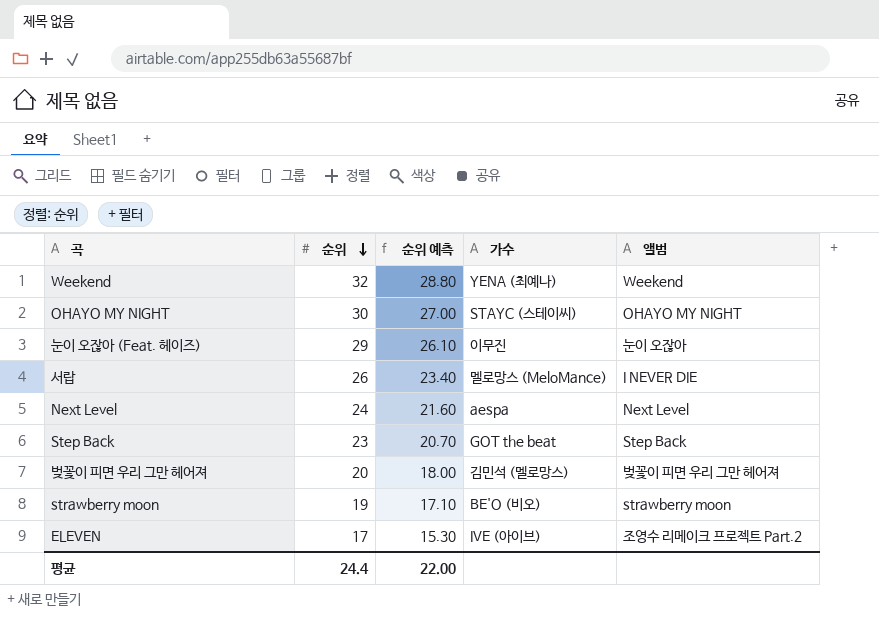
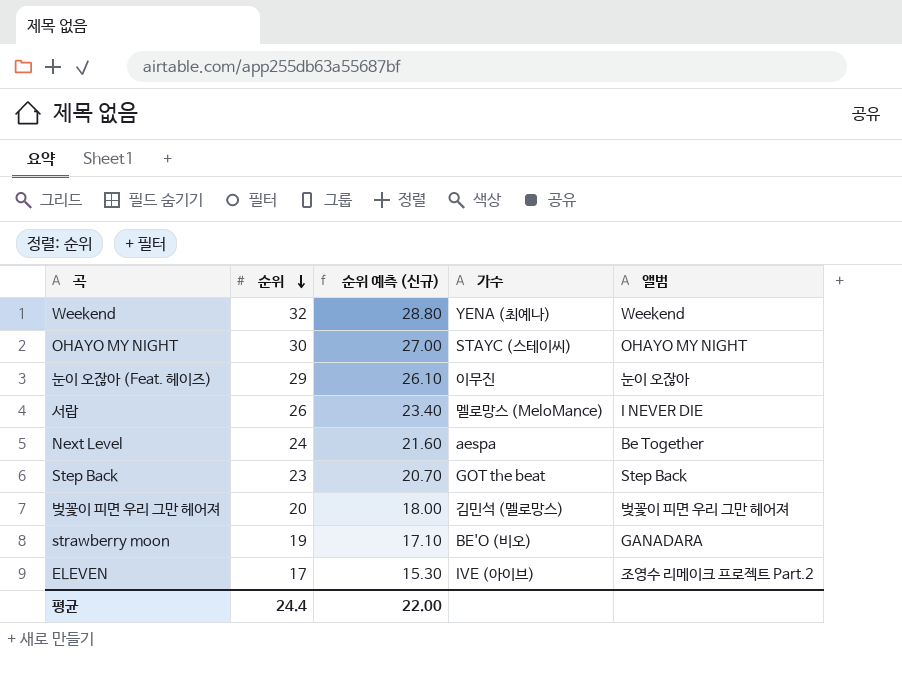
column name: 순위 예측 -> 순위 예측 (신규)
Next Level | 앨범: Next Level -> Be Together
strawberry moon | 앨범: strawberry moon -> GANADARA

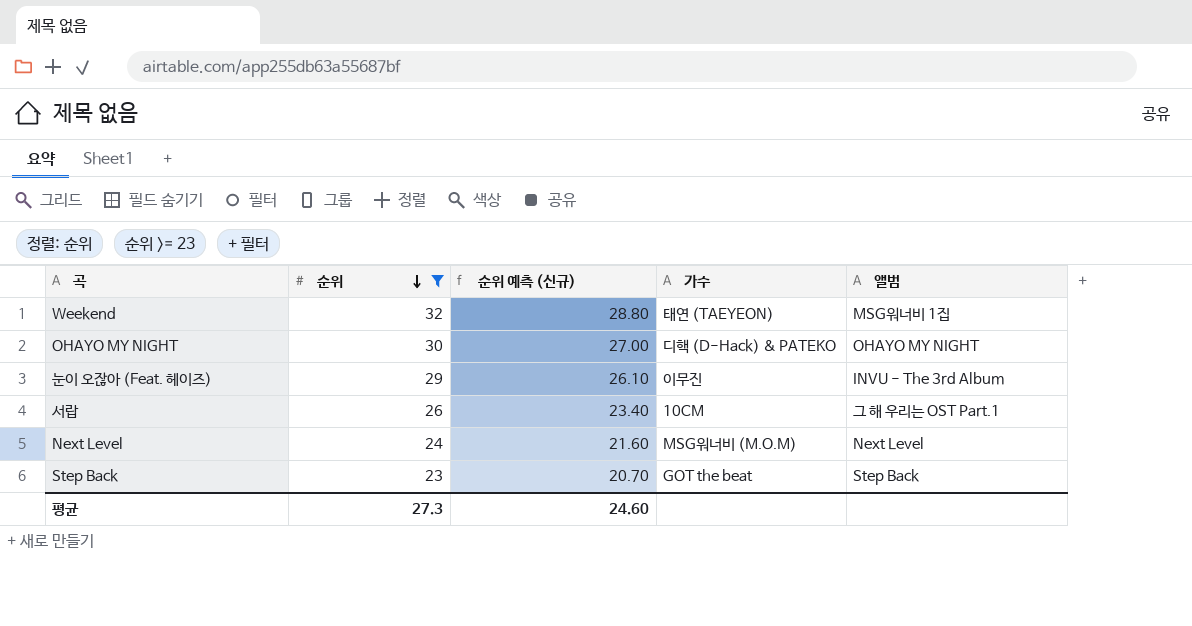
filter: none -> 순위 >= 23
Weekend | 가수: YENA (최예나) -> 태연 (TAEYEON)
Weekend | 앨범: Weekend -> MSG워너비 1집
OHAYO MY NIGHT | 가수: STAYC (스테이씨) -> 디핵 (D-Hack) & PATEKO
눈이 오잖아 (Feat. 헤이즈) | 앨범: 눈이 오잖아 -> INVU - The 3rd Album
서랍 | 가수: 멜로망스 (MeloMance) -> 10CM
서랍 | 앨범: I NEVER DIE -> 그 해 우리는 OST Part.1
Next Level | 가수: aespa -> MSG워너비 (M.O.M)
Next Level | 앨범: Be Together -> Next Level
평균 | 순위: 24.4 -> 27.3
평균 | 순위 예측 (신규): 22.00 -> 24.60

